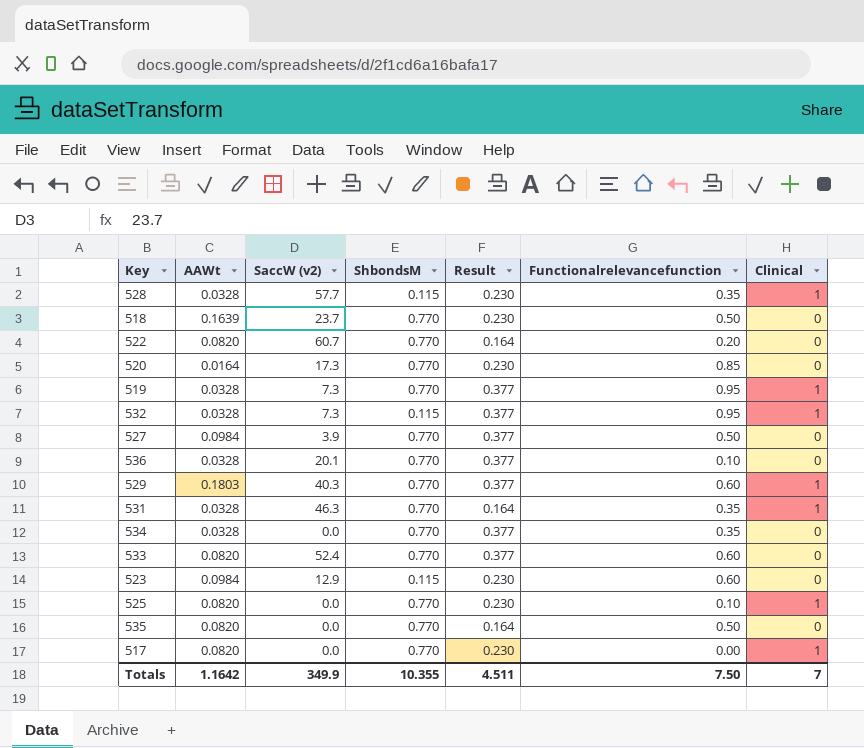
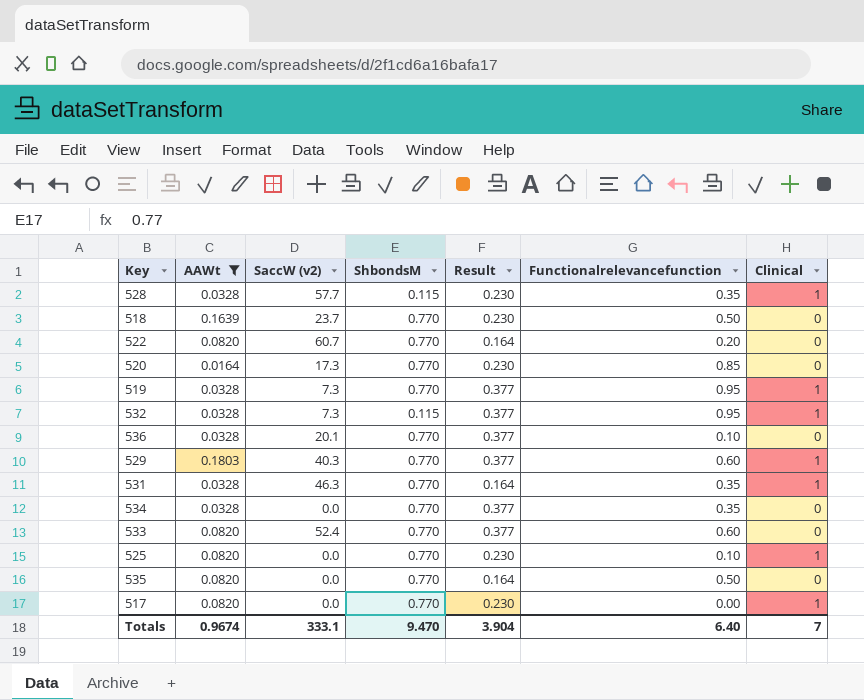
filter: none -> AAWt != 0.0984
Totals | AAWt: 1.1642 -> 0.9674
Totals | SaccW (v2): 349.9 -> 333.1
Totals | ShbondsM: 10.355 -> 9.470
Totals | Result: 4.511 -> 3.904
Totals | Functionalrelevancefunction: 7.50 -> 6.40

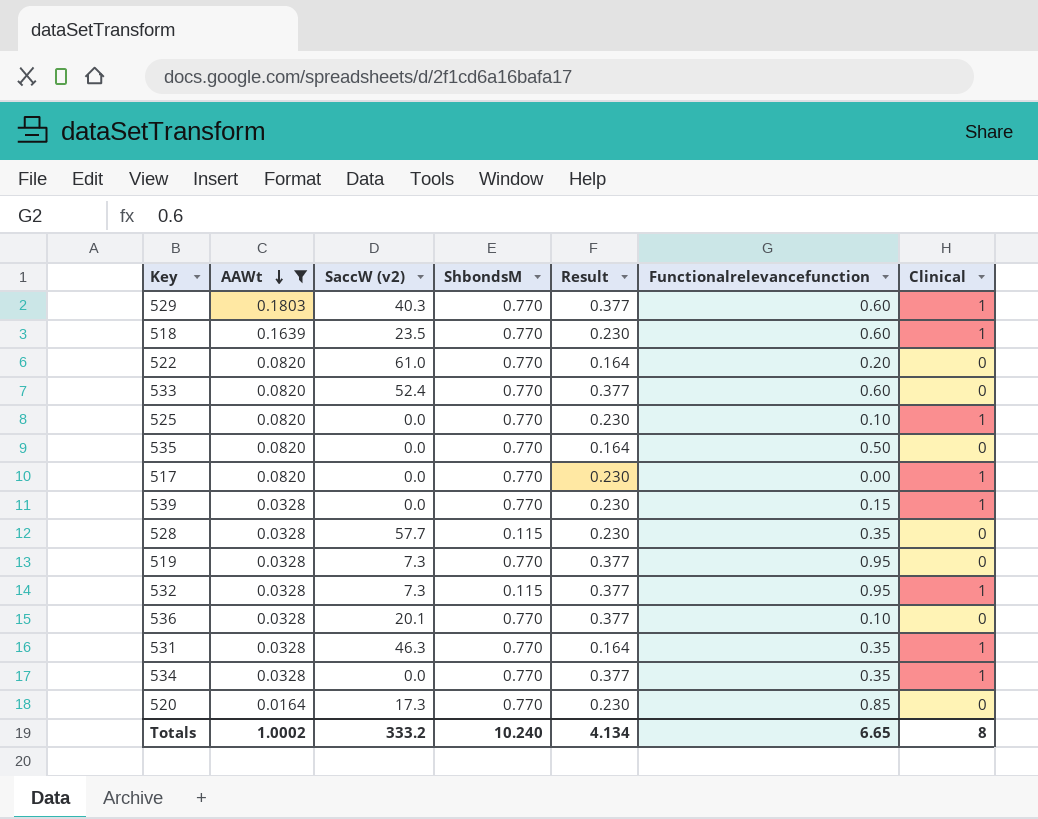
row order: none -> AAWt descending
518 | SaccW (v2): 23.7 -> 23.5
518 | Functionalrelevancefunction: 0.50 -> 0.60
518 | Clinical: 0 -> 1
522 | SaccW (v2): 60.7 -> 61.0
row 539: none -> 0.0328 | 0.0 | 0.770 | 0.230 | 0.15 | 1
528 | Clinical: 1 -> 0
519 | Clinical: 1 -> 0
534 | Clinical: 0 -> 1
Totals | AAWt: 0.9674 -> 1.0002
Totals | SaccW (v2): 333.1 -> 333.2
Totals | ShbondsM: 9.470 -> 10.240
Totals | Result: 3.904 -> 4.134
Totals | Functionalrelevancefunction: 6.40 -> 6.65
Totals | Clinical: 7 -> 8

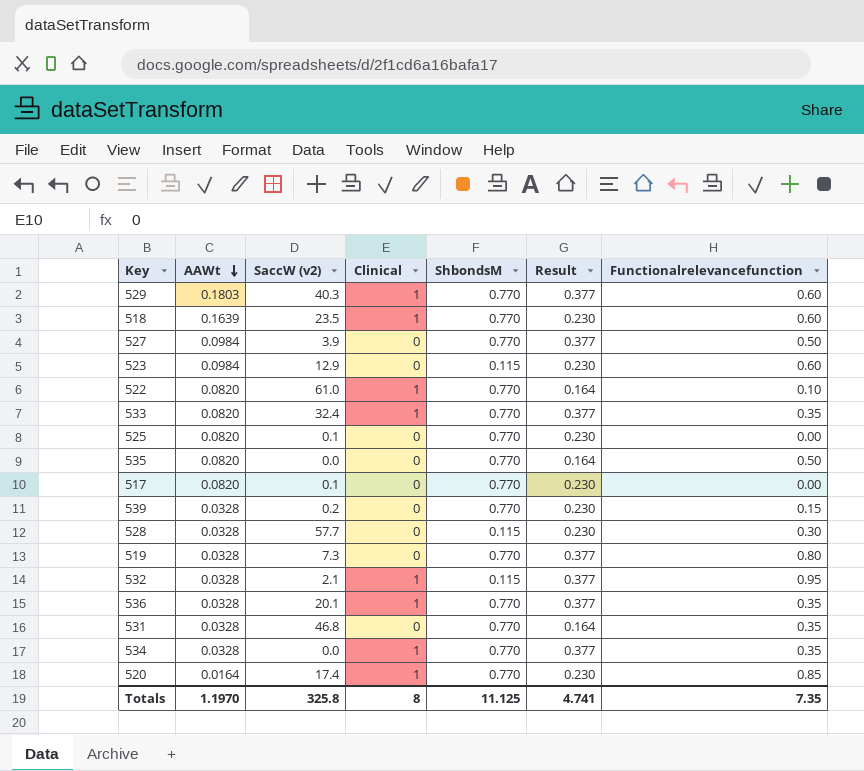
filter: AAWt != 0.0984 -> none
column Clinical | position: 7 -> 4
522 | Clinical: 0 -> 1
522 | Functionalrelevancefunction: 0.20 -> 0.10
533 | SaccW (v2): 52.4 -> 32.4
533 | Clinical: 0 -> 1
533 | Functionalrelevancefunction: 0.60 -> 0.35
525 | SaccW (v2): 0.0 -> 0.1
525 | Clinical: 1 -> 0
525 | Functionalrelevancefunction: 0.10 -> 0.00
517 | SaccW (v2): 0.0 -> 0.1
517 | Clinical: 1 -> 0
539 | SaccW (v2): 0.0 -> 0.2
539 | Clinical: 1 -> 0
528 | Functionalrelevancefunction: 0.35 -> 0.30
519 | Functionalrelevancefunction: 0.95 -> 0.80
532 | SaccW (v2): 7.3 -> 2.1
536 | Clinical: 0 -> 1
536 | Functionalrelevancefunction: 0.10 -> 0.35
531 | SaccW (v2): 46.3 -> 46.8
531 | Clinical: 1 -> 0
520 | SaccW (v2): 17.3 -> 17.4
520 | Clinical: 0 -> 1
Totals | AAWt: 1.0002 -> 1.1970
Totals | SaccW (v2): 333.2 -> 325.8
Totals | ShbondsM: 10.240 -> 11.125
Totals | Result: 4.134 -> 4.741
Totals | Functionalrelevancefunction: 6.65 -> 7.35

